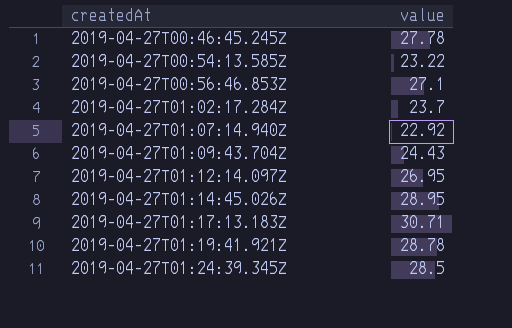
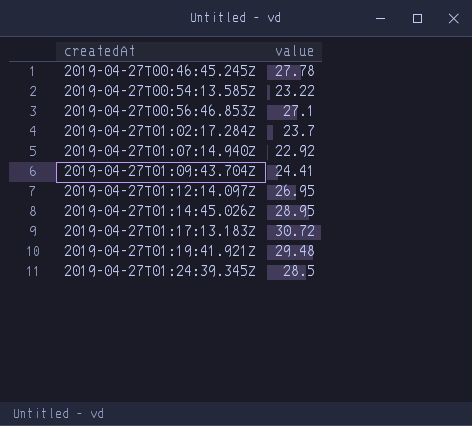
2019-04-27T01:09:43.704Z | value: 24.43 -> 24.41
2019-04-27T01:17:13.183Z | value: 30.71 -> 30.72
2019-04-27T01:19:41.921Z | value: 28.78 -> 29.48

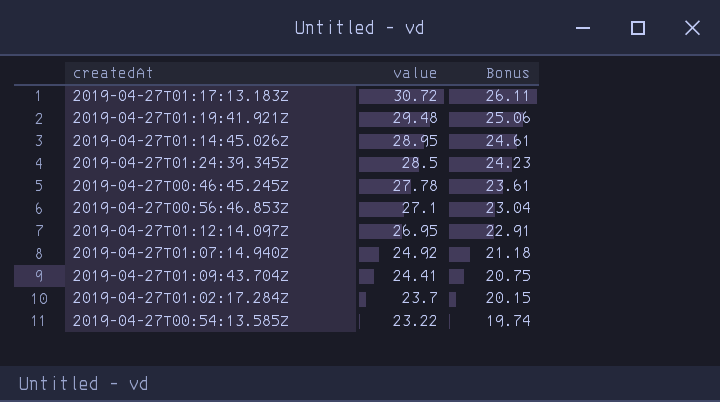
row order: createdAt ascending -> value descending
column Bonus | formula: none -> [value] * 0.85
2019-04-27T01:07:14.940Z | value: 22.92 -> 24.92

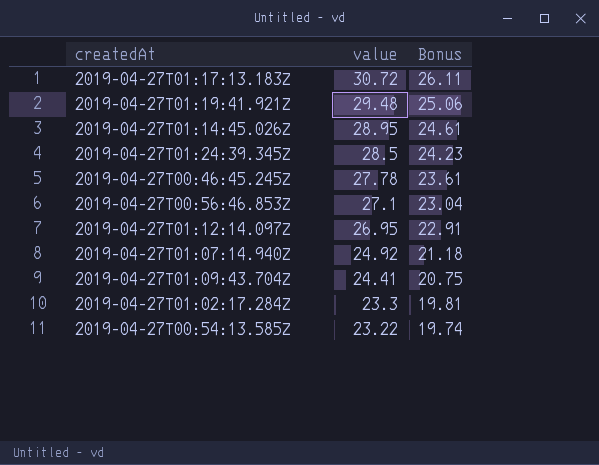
2019-04-27T01:02:17.284Z | value: 23.7 -> 23.3
2019-04-27T01:02:17.284Z | Bonus: 20.15 -> 19.81

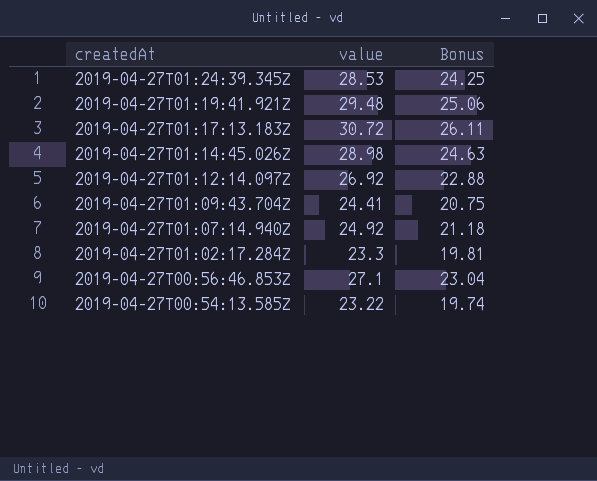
row order: value descending -> createdAt descending
row 2019-04-27T00:46:45.245Z: 27.78 | 23.61 -> none
2019-04-27T01:24:39.345Z | value: 28.5 -> 28.53
2019-04-27T01:24:39.345Z | Bonus: 24.23 -> 24.25
2019-04-27T01:14:45.026Z | value: 28.95 -> 28.98
2019-04-27T01:14:45.026Z | Bonus: 24.61 -> 24.63
2019-04-27T01:12:14.097Z | value: 26.95 -> 26.92
2019-04-27T01:12:14.097Z | Bonus: 22.91 -> 22.88

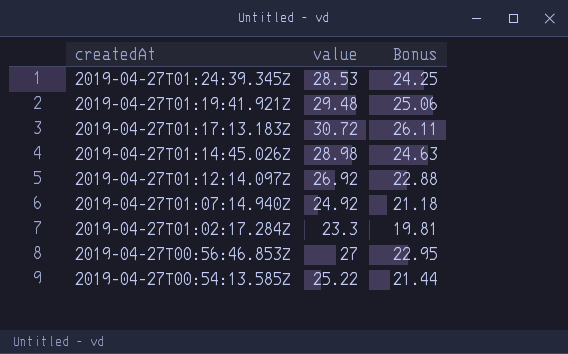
row 2019-04-27T01:09:43.704Z: 24.41 | 20.75 -> none
2019-04-27T00:56:46.853Z | value: 27.1 -> 27
2019-04-27T00:56:46.853Z | Bonus: 23.04 -> 22.95
2019-04-27T00:54:13.585Z | value: 23.22 -> 25.22
2019-04-27T00:54:13.585Z | Bonus: 19.74 -> 21.44

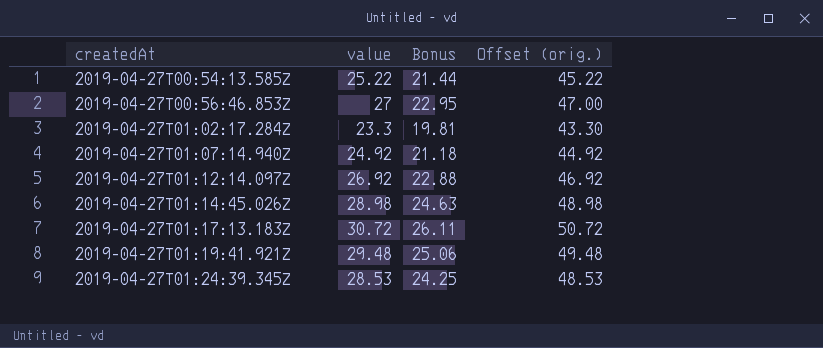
row order: createdAt descending -> createdAt ascending
column Offset (orig.) | formula: none -> [value] + 20

